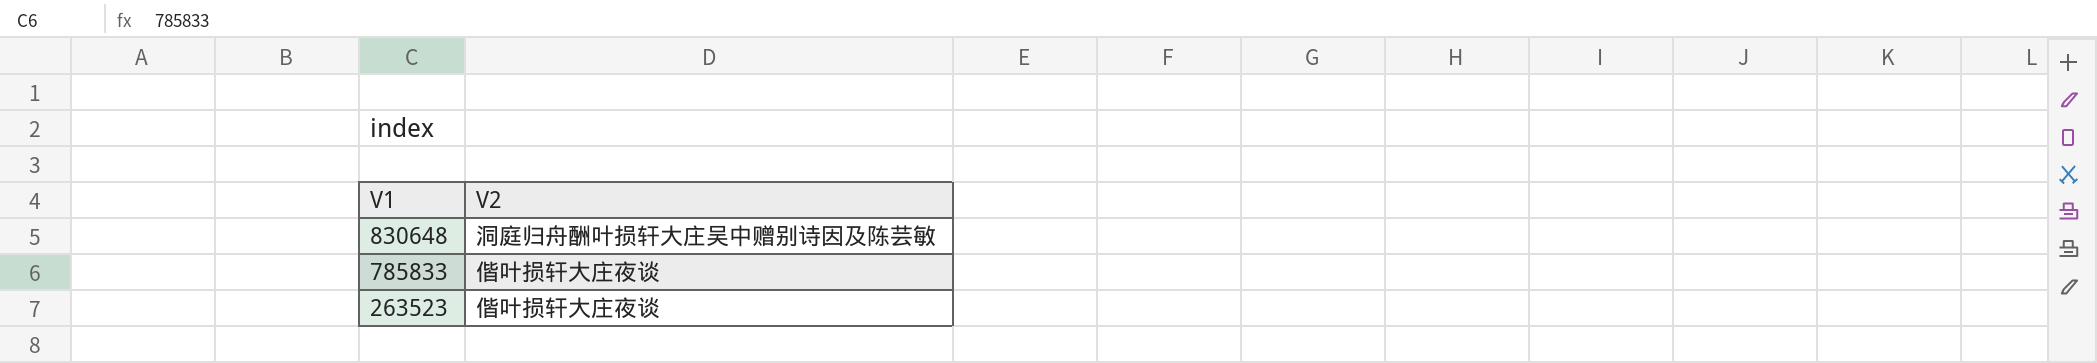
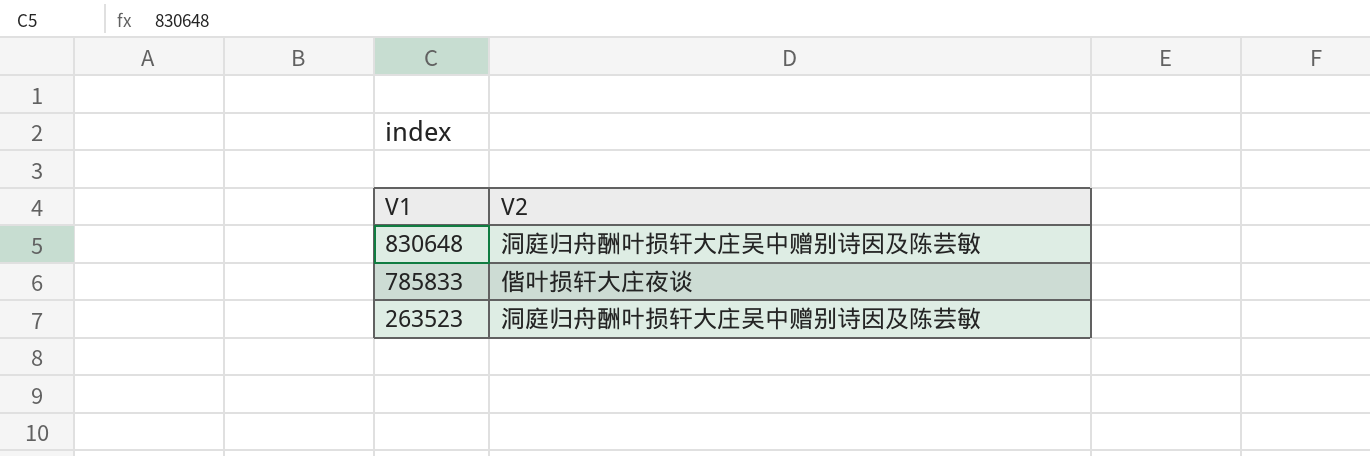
263523 | V2: 偕叶损轩大庄夜谈 -> 洞庭归舟酬叶损轩大庄吴中赠别诗因及陈芸敏

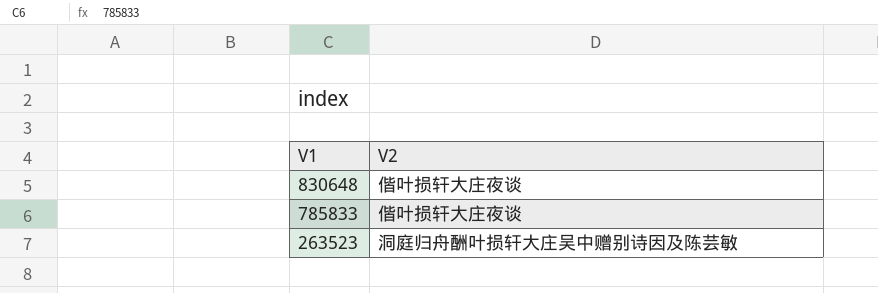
830648 | V2: 洞庭归舟酬叶损轩大庄吴中赠别诗因及陈芸敏 -> 偕叶损轩大庄夜谈

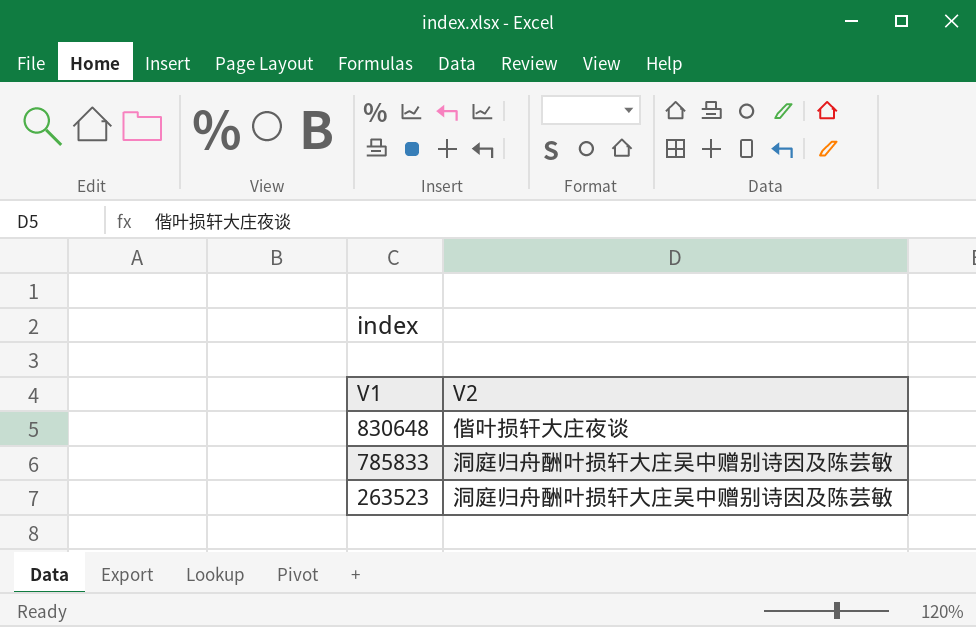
785833 | V2: 偕叶损轩大庄夜谈 -> 洞庭归舟酬叶损轩大庄吴中赠别诗因及陈芸敏

